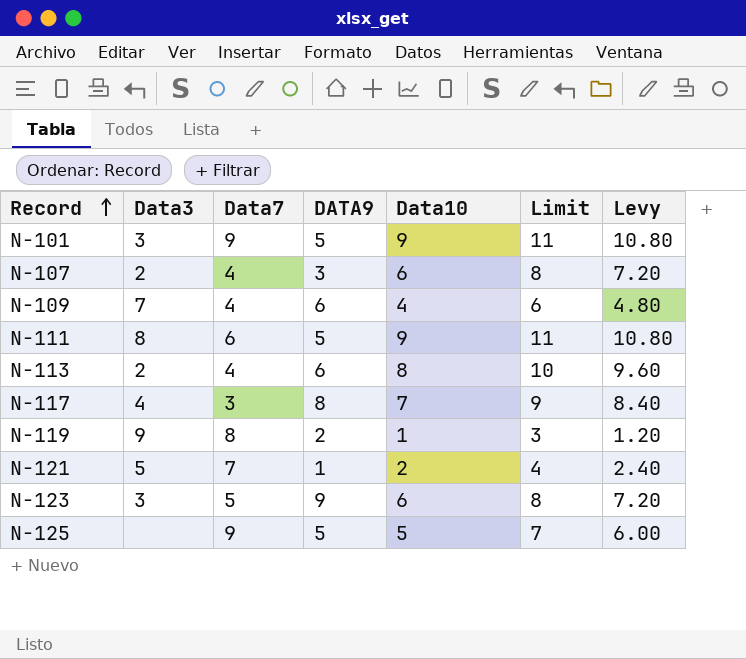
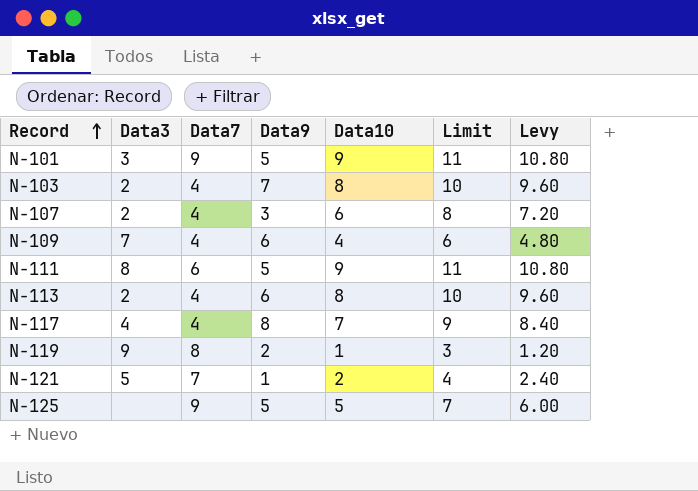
column name: DATA9 -> Data9
row N-123: 3 | 5 | 9 | 6 | 8 | 7.20 -> none
row N-103: none -> 2 | 4 | 7 | 8 | 10 | 9.60
N-117 | Data7: 3 -> 4

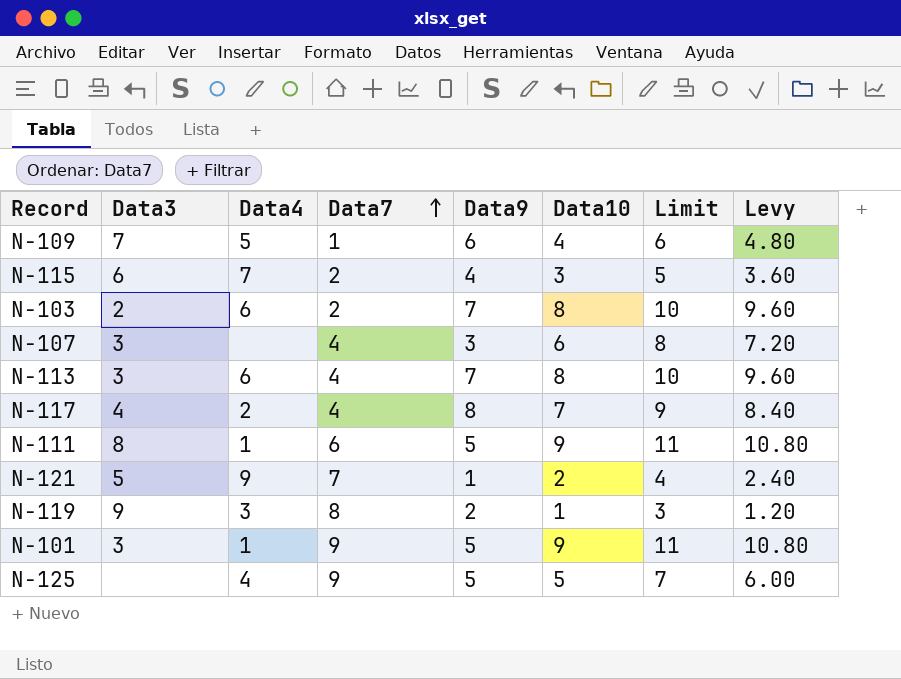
row order: Record ascending -> Data7 ascending
column Data4 | position: none -> 3
N-109 | Data7: 4 -> 1
row N-115: none -> 6 | 7 | 2 | 4 | 3 | 5 | 3.60
N-103 | Data7: 4 -> 2
N-107 | Data3: 2 -> 3
N-113 | Data3: 2 -> 3
N-113 | Data9: 6 -> 7

